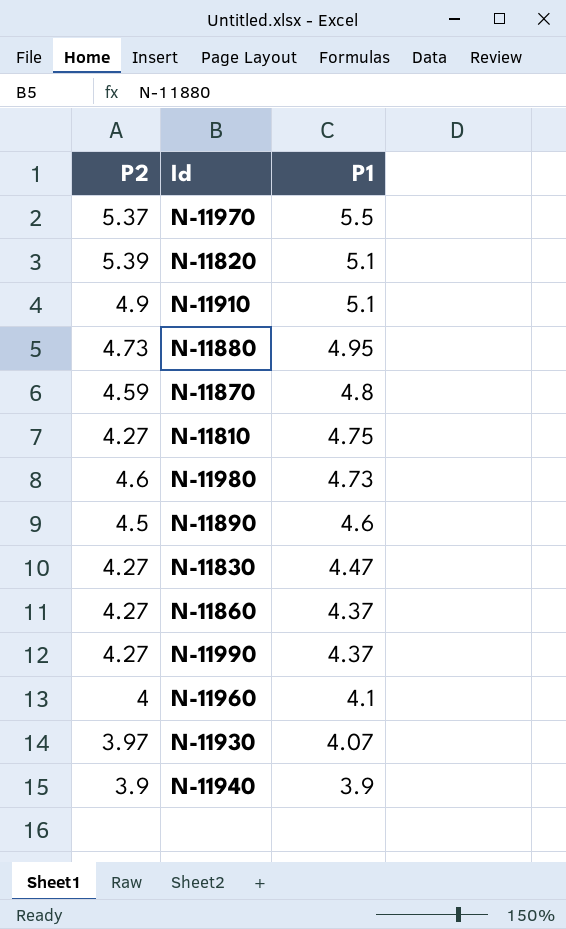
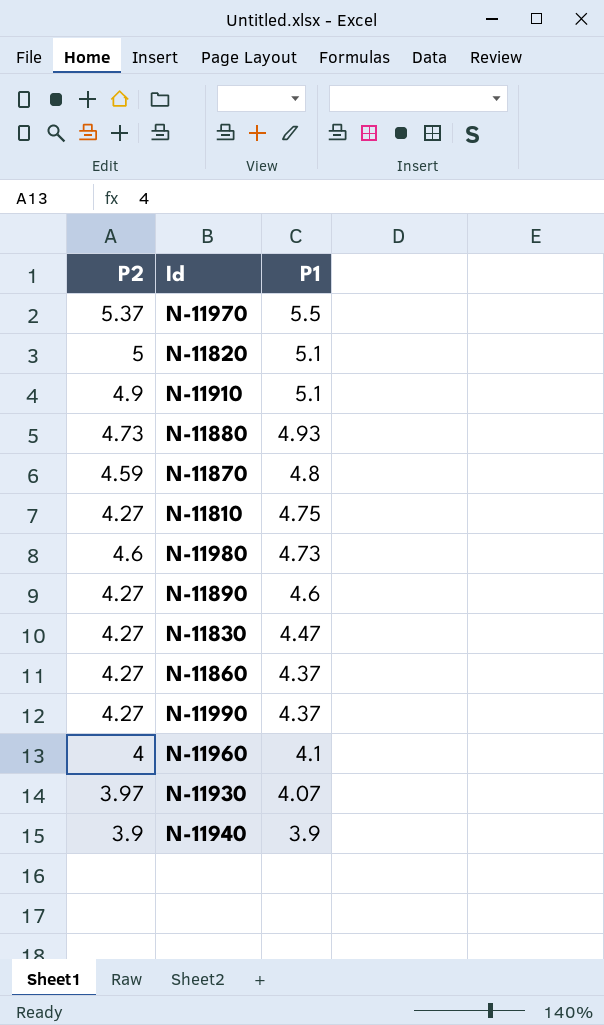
N-11820 | P2: 5.39 -> 5
N-11880 | P1: 4.95 -> 4.93
N-11890 | P2: 4.5 -> 4.27

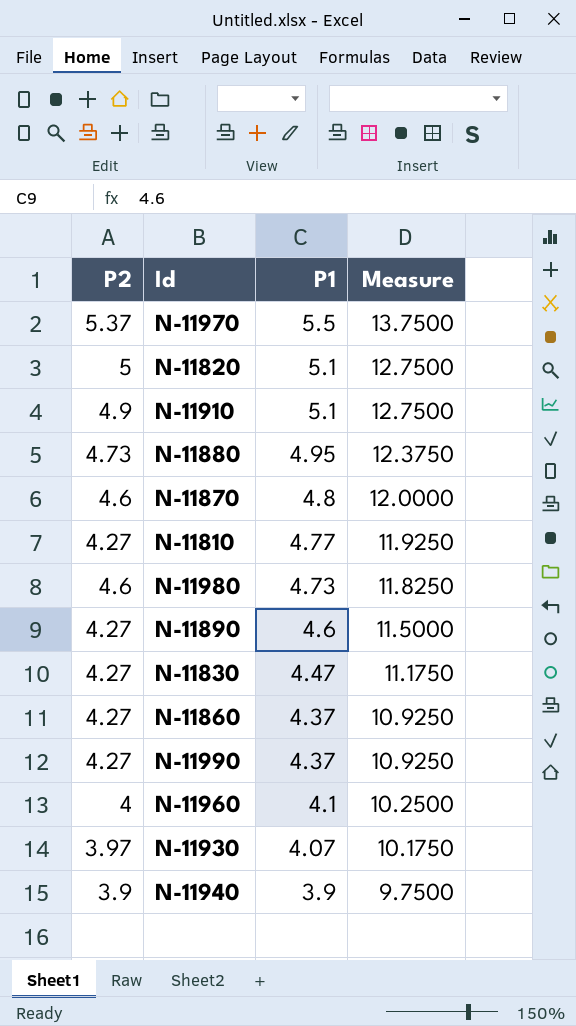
column Measure | formula: none -> [P1] * 2.5
N-11880 | P1: 4.93 -> 4.95
N-11870 | P2: 4.59 -> 4.6
N-11810 | P1: 4.75 -> 4.77

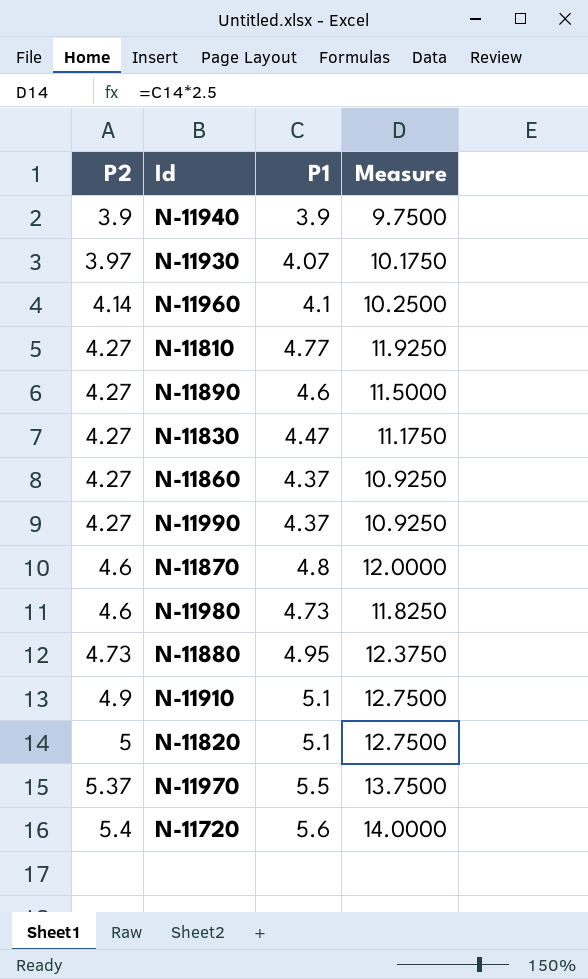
row order: P1 descending -> P2 ascending
N-11960 | P2: 4 -> 4.14
row N-11720: none -> 5.4 | 5.6 | 14.0000

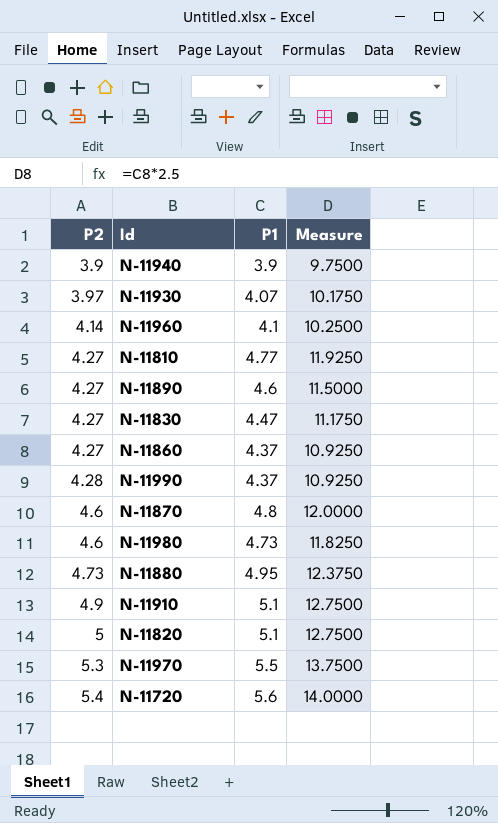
N-11990 | P2: 4.27 -> 4.28
N-11970 | P2: 5.37 -> 5.3

